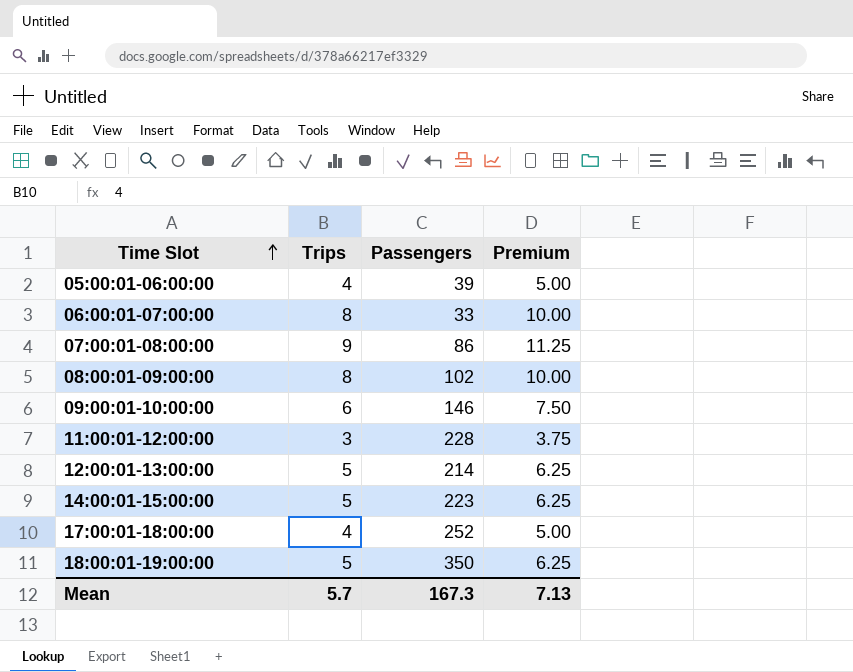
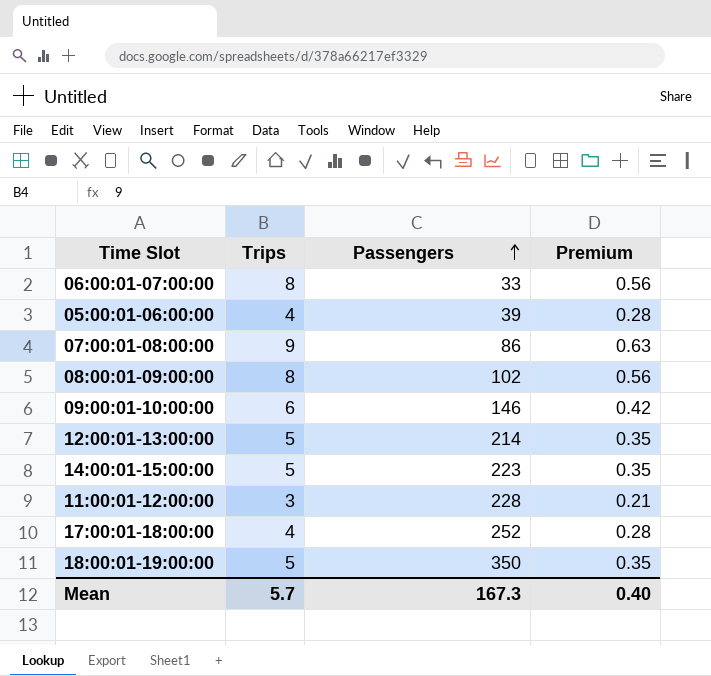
row order: Time Slot ascending -> Passengers ascending
column Premium | formula: [Trips] * 1.25 -> [Trips] * 0.07
Mean | Premium: 7.13 -> 0.40

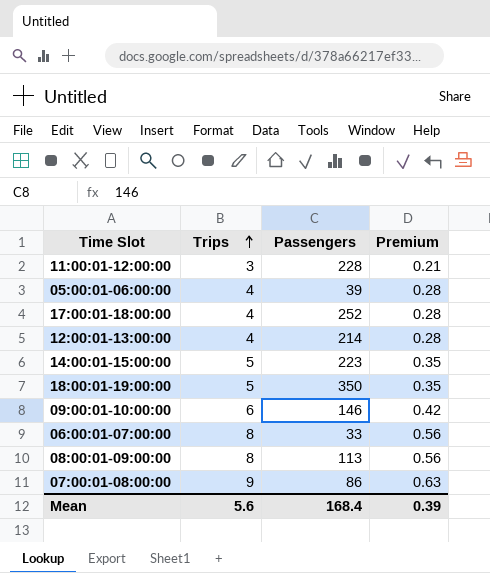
row order: Passengers ascending -> Trips ascending
12:00:01-13:00:00 | Trips: 5 -> 4
12:00:01-13:00:00 | Premium: 0.35 -> 0.28
08:00:01-09:00:00 | Passengers: 102 -> 113
Mean | Trips: 5.7 -> 5.6
Mean | Passengers: 167.3 -> 168.4
Mean | Premium: 0.40 -> 0.39

